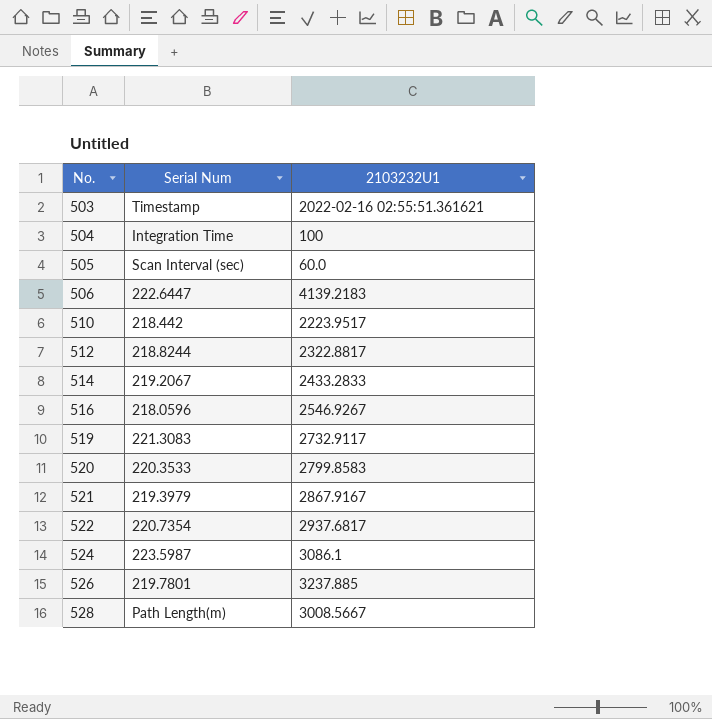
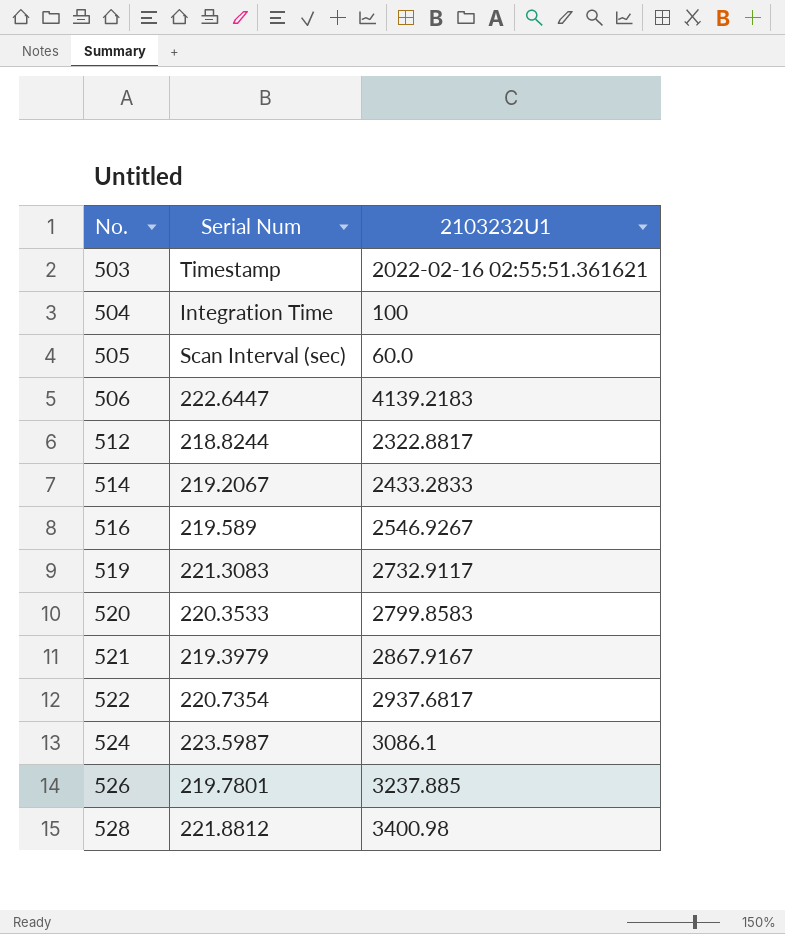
row 510: 218.442 | 2223.9517 -> none
516 | Serial Num: 218.0596 -> 219.589
528 | Serial Num: Path Length(m) -> 221.8812
528 | 2103232U1: 3008.5667 -> 3400.98

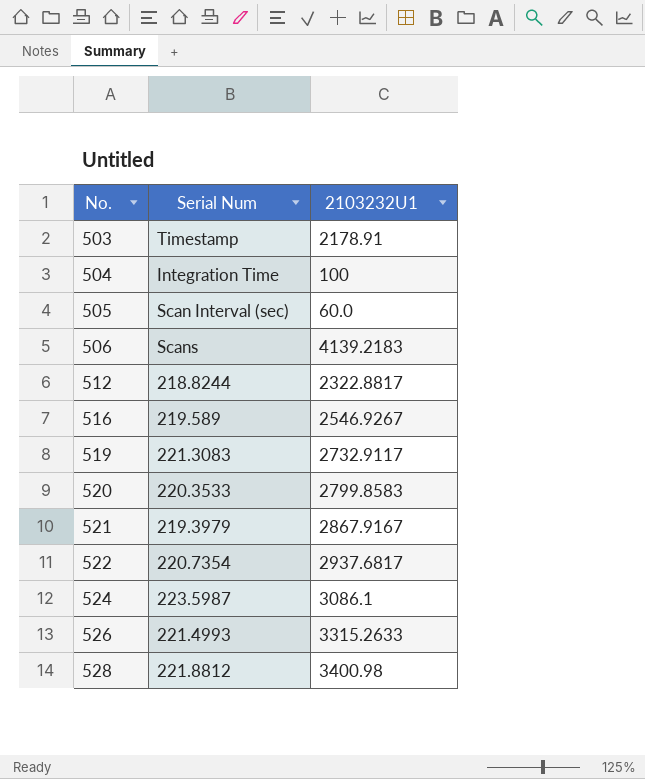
row 514: 219.2067 | 2433.2833 -> none
503 | 2103232U1: 2022-02-16 02:55:51.361621 -> 2178.91
506 | Serial Num: 222.6447 -> Scans
526 | Serial Num: 219.7801 -> 221.4993
526 | 2103232U1: 3237.885 -> 3315.2633

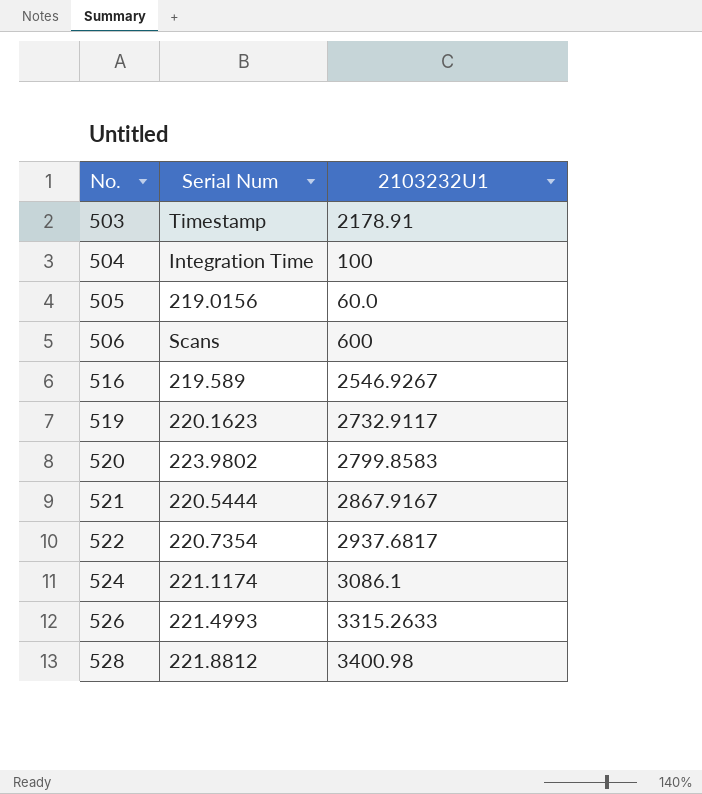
row 512: 218.8244 | 2322.8817 -> none
505 | Serial Num: Scan Interval (sec) -> 219.0156
506 | 2103232U1: 4139.2183 -> 600
519 | Serial Num: 221.3083 -> 220.1623
520 | Serial Num: 220.3533 -> 223.9802
521 | Serial Num: 219.3979 -> 220.5444
524 | Serial Num: 223.5987 -> 221.1174

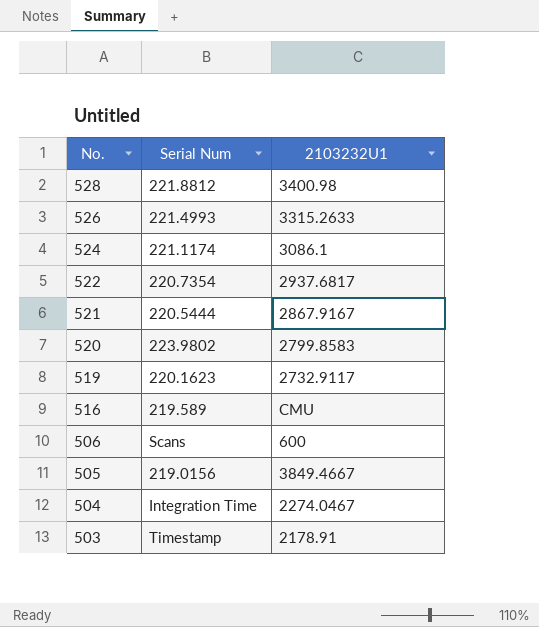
row order: No. ascending -> No. descending
516 | 2103232U1: 2546.9267 -> CMU
505 | 2103232U1: 60.0 -> 3849.4667
504 | 2103232U1: 100 -> 2274.0467

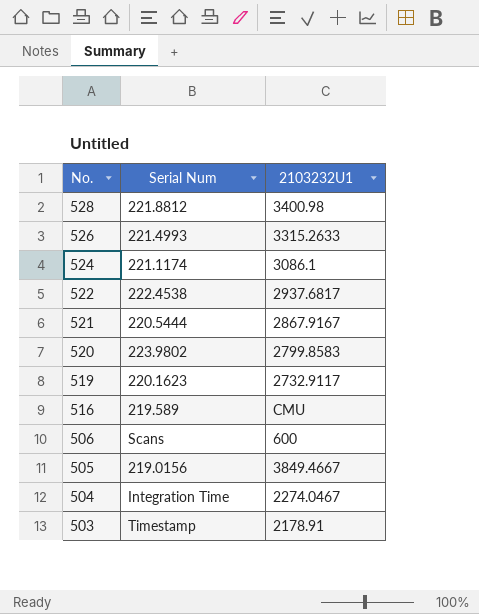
522 | Serial Num: 220.7354 -> 222.4538

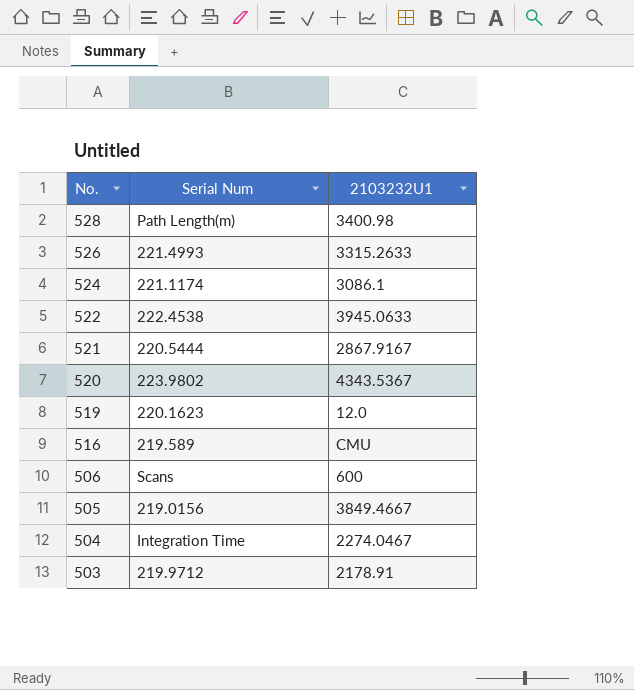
528 | Serial Num: 221.8812 -> Path Length(m)
522 | 2103232U1: 2937.6817 -> 3945.0633
520 | 2103232U1: 2799.8583 -> 4343.5367
519 | 2103232U1: 2732.9117 -> 12.0
503 | Serial Num: Timestamp -> 219.9712

